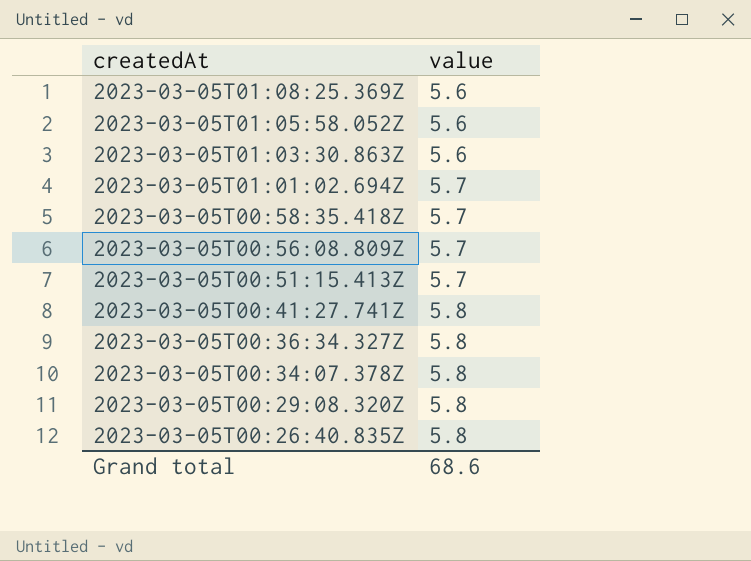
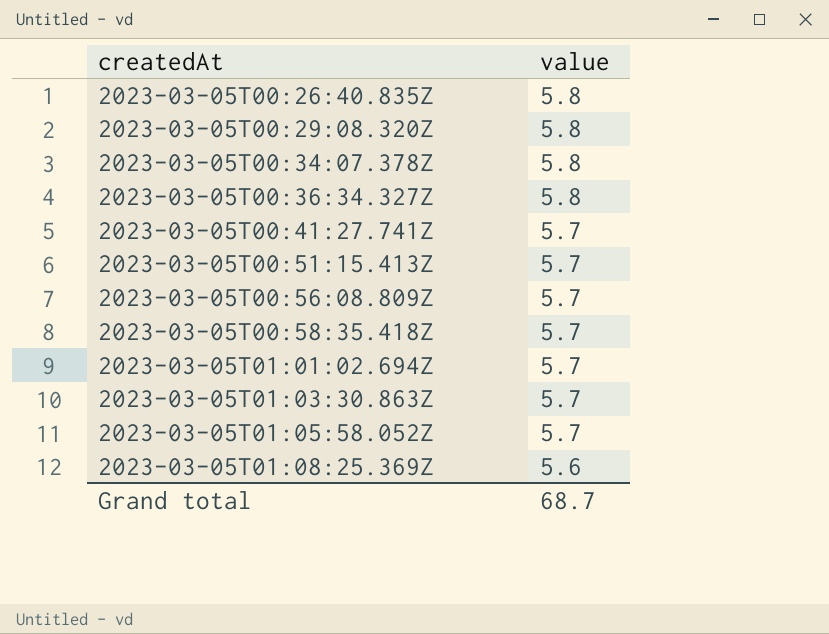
row order: createdAt descending -> createdAt ascending
2023-03-05T00:41:27.741Z | value: 5.8 -> 5.7
2023-03-05T01:03:30.863Z | value: 5.6 -> 5.7
2023-03-05T01:05:58.052Z | value: 5.6 -> 5.7
Grand total | value: 68.6 -> 68.7

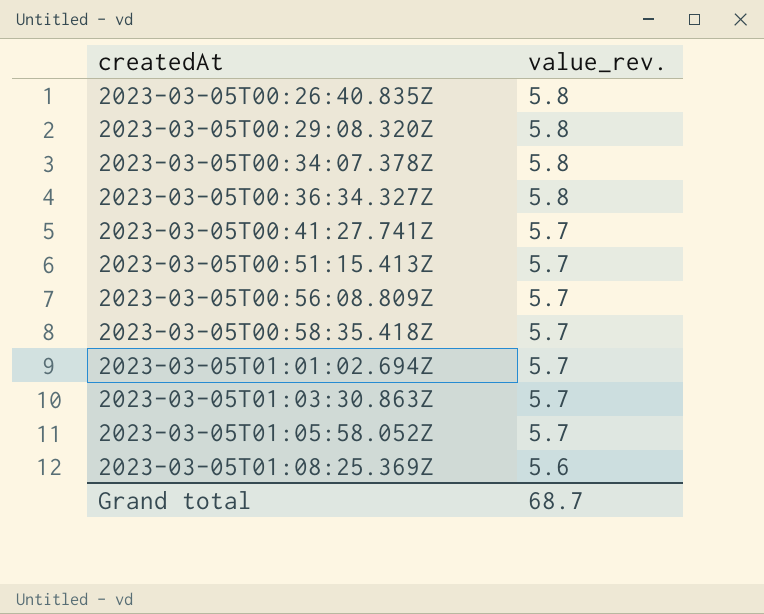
column name: value -> value_rev.

